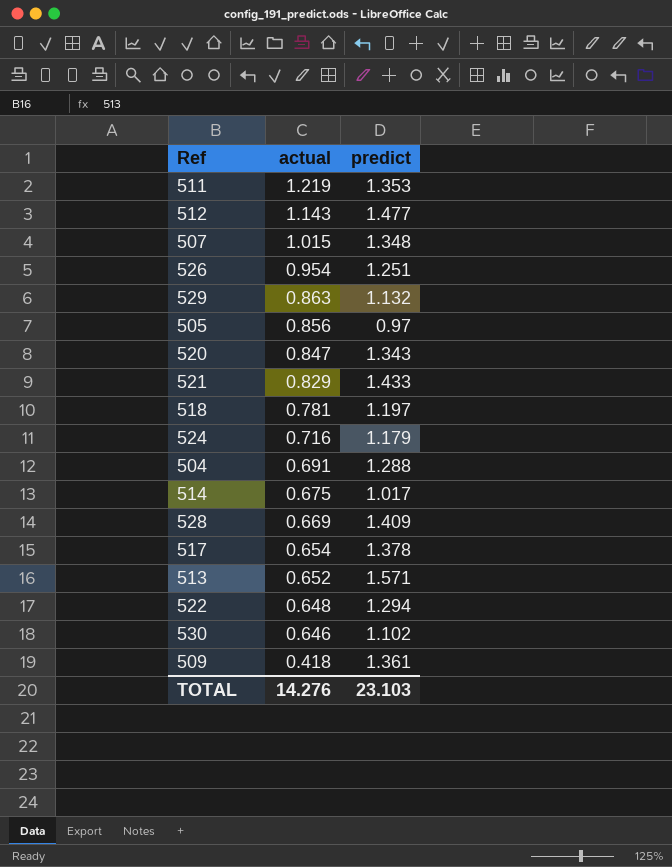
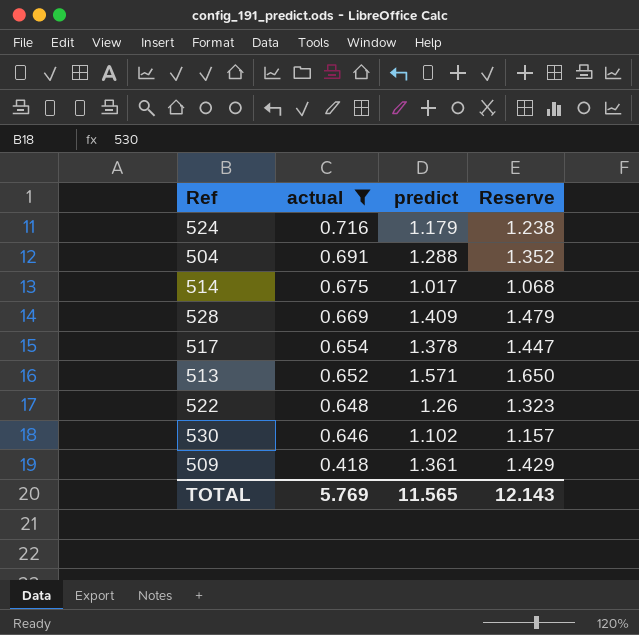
filter: none -> actual <= 0.716
column Reserve | formula: none -> [predict] * 1.05
522 | predict: 1.294 -> 1.26
TOTAL | actual: 14.276 -> 5.769
TOTAL | predict: 23.103 -> 11.565

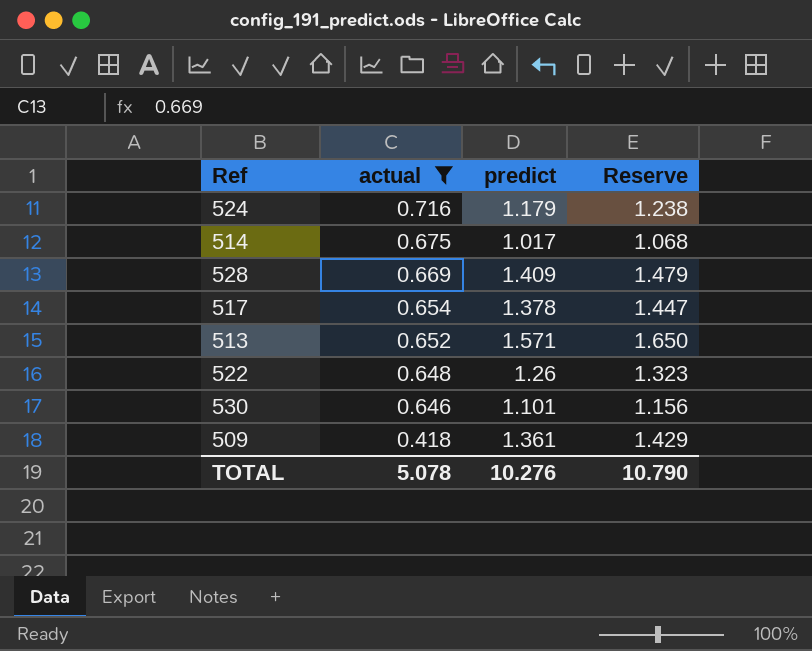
row 504: 0.691 | 1.288 | 1.352 -> none
530 | predict: 1.102 -> 1.101
530 | Reserve: 1.157 -> 1.156
TOTAL | actual: 5.769 -> 5.078
TOTAL | predict: 11.565 -> 10.276
TOTAL | Reserve: 12.143 -> 10.790

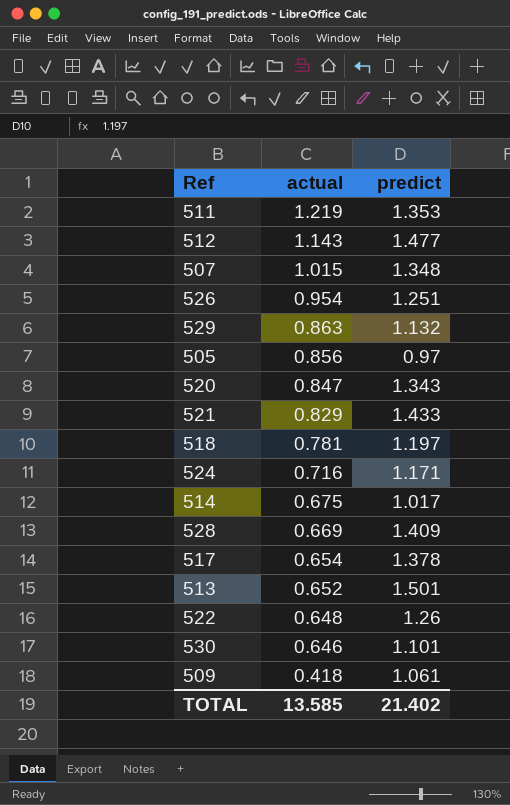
filter: actual <= 0.716 -> none
column Reserve | formula: [predict] * 1.05 -> none
524 | predict: 1.179 -> 1.171
513 | predict: 1.571 -> 1.501
509 | predict: 1.361 -> 1.061
TOTAL | actual: 5.078 -> 13.585
TOTAL | predict: 10.276 -> 21.402

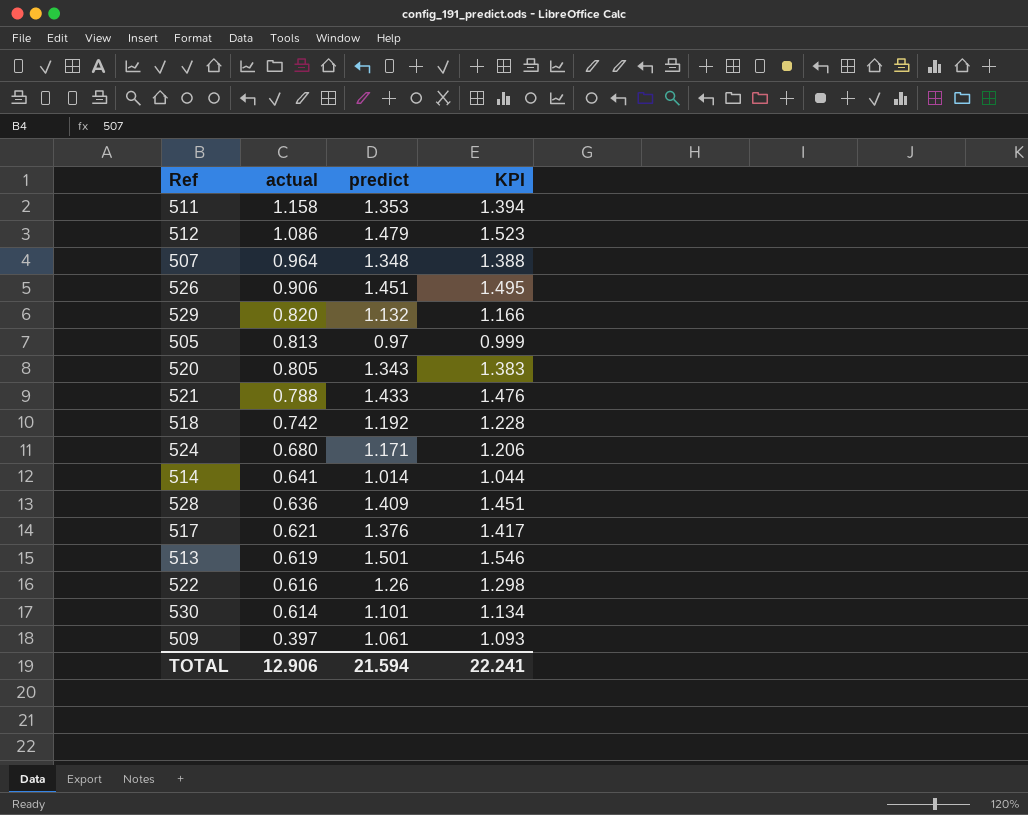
column KPI | formula: none -> [predict] * 1.03
511 | actual: 1.219 -> 1.158
512 | actual: 1.143 -> 1.086
512 | predict: 1.477 -> 1.479
507 | actual: 1.015 -> 0.964
526 | actual: 0.954 -> 0.906
526 | predict: 1.251 -> 1.451
529 | actual: 0.863 -> 0.820
505 | actual: 0.856 -> 0.813
520 | actual: 0.847 -> 0.805
521 | actual: 0.829 -> 0.788
518 | actual: 0.781 -> 0.742
518 | predict: 1.197 -> 1.192
524 | actual: 0.716 -> 0.680
514 | actual: 0.675 -> 0.641
514 | predict: 1.017 -> 1.014
528 | actual: 0.669 -> 0.636
517 | actual: 0.654 -> 0.621
517 | predict: 1.378 -> 1.376
513 | actual: 0.652 -> 0.619
522 | actual: 0.648 -> 0.616
530 | actual: 0.646 -> 0.614
509 | actual: 0.418 -> 0.397
TOTAL | actual: 13.585 -> 12.906
TOTAL | predict: 21.402 -> 21.594

